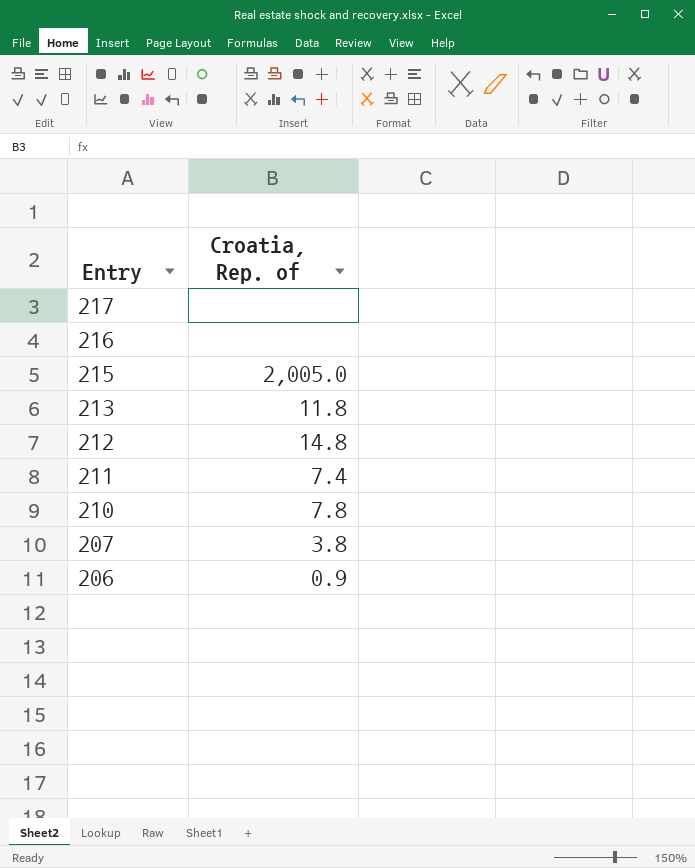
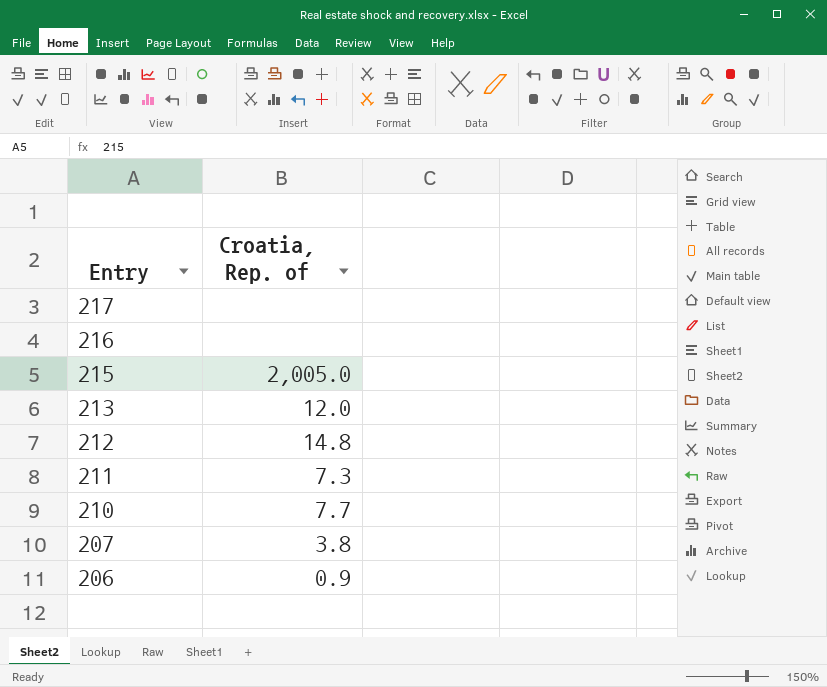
213 | Croatia, Rep. of: 11.8 -> 12.0
211 | Croatia, Rep. of: 7.4 -> 7.3
210 | Croatia, Rep. of: 7.8 -> 7.7

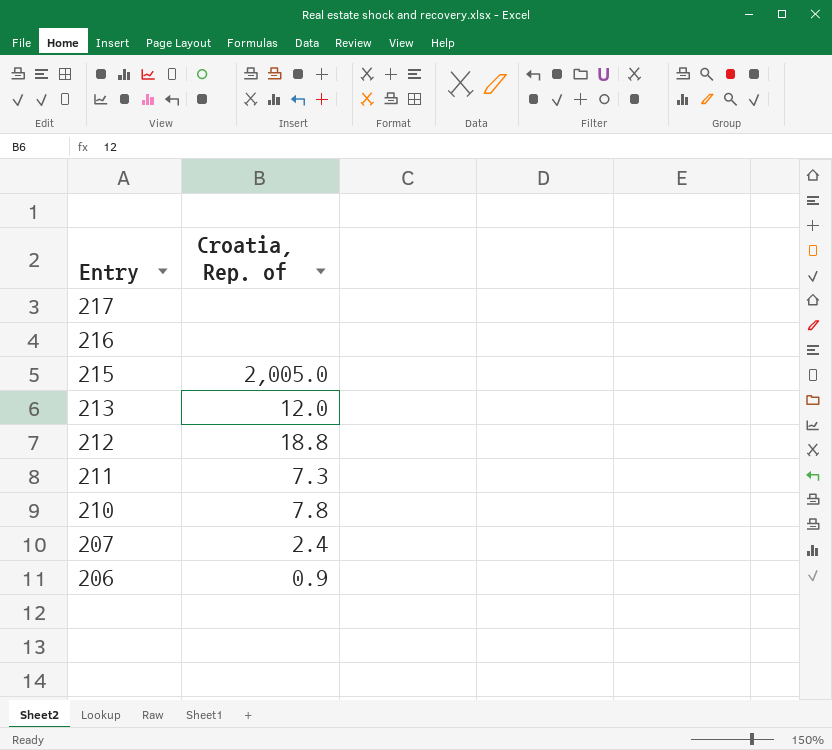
212 | Croatia, Rep. of: 14.8 -> 18.8
210 | Croatia, Rep. of: 7.7 -> 7.8
207 | Croatia, Rep. of: 3.8 -> 2.4

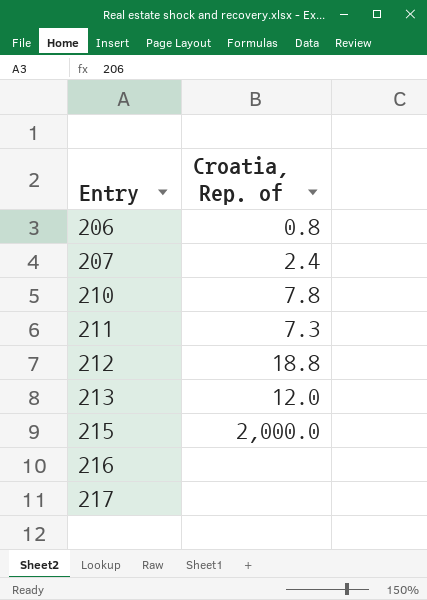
row order: Entry descending -> Entry ascending
206 | Croatia, Rep. of: 0.9 -> 0.8
215 | Croatia, Rep. of: 2,005.0 -> 2,000.0

